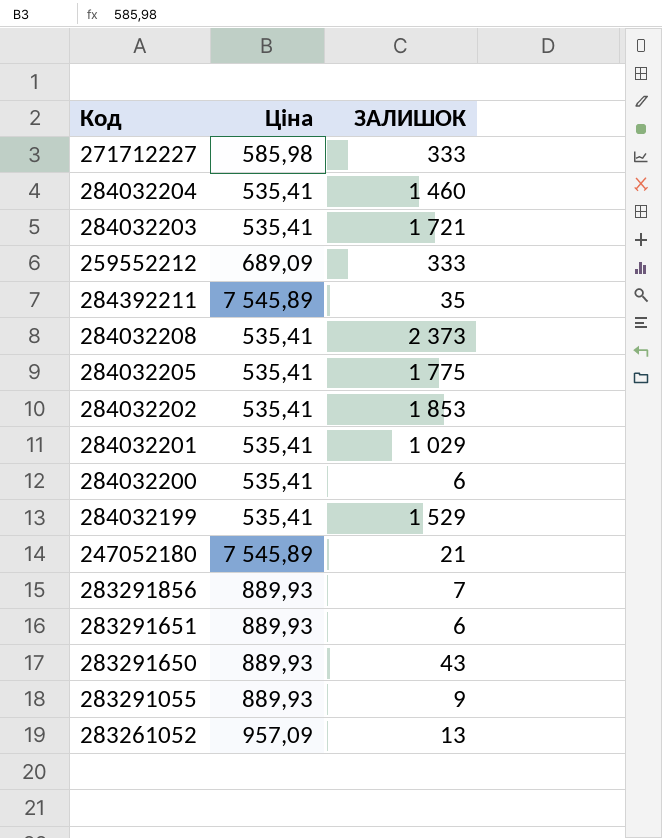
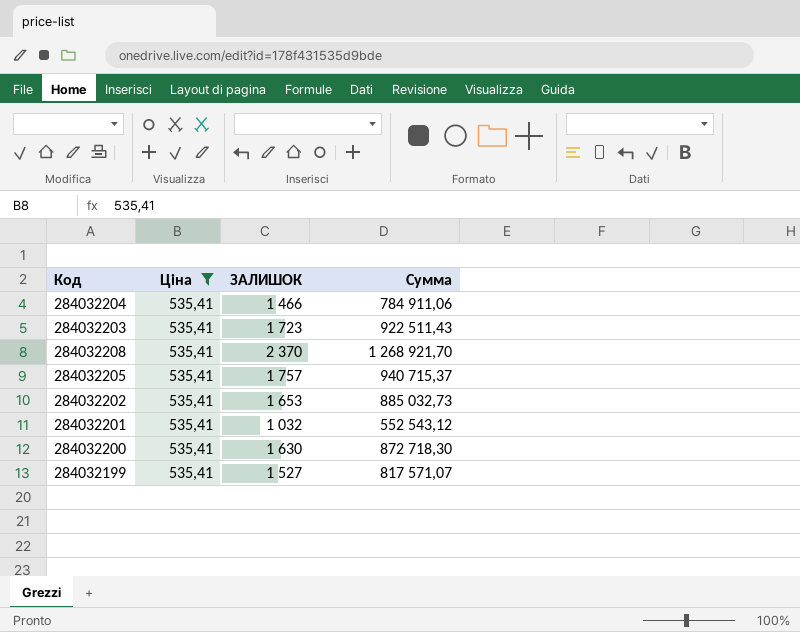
filter: none -> Ціна = 535,41
column Сумма | formula: none -> [Ціна] * [ЗАЛИШОК]
284032204 | ЗАЛИШОК: 1 460 -> 1 466
284032203 | ЗАЛИШОК: 1 721 -> 1 723
284032208 | ЗАЛИШОК: 2 373 -> 2 370
284032205 | ЗАЛИШОК: 1 775 -> 1 757
284032202 | ЗАЛИШОК: 1 853 -> 1 653
284032201 | ЗАЛИШОК: 1 029 -> 1 032
284032200 | ЗАЛИШОК: 6 -> 1 630
284032199 | ЗАЛИШОК: 1 529 -> 1 527

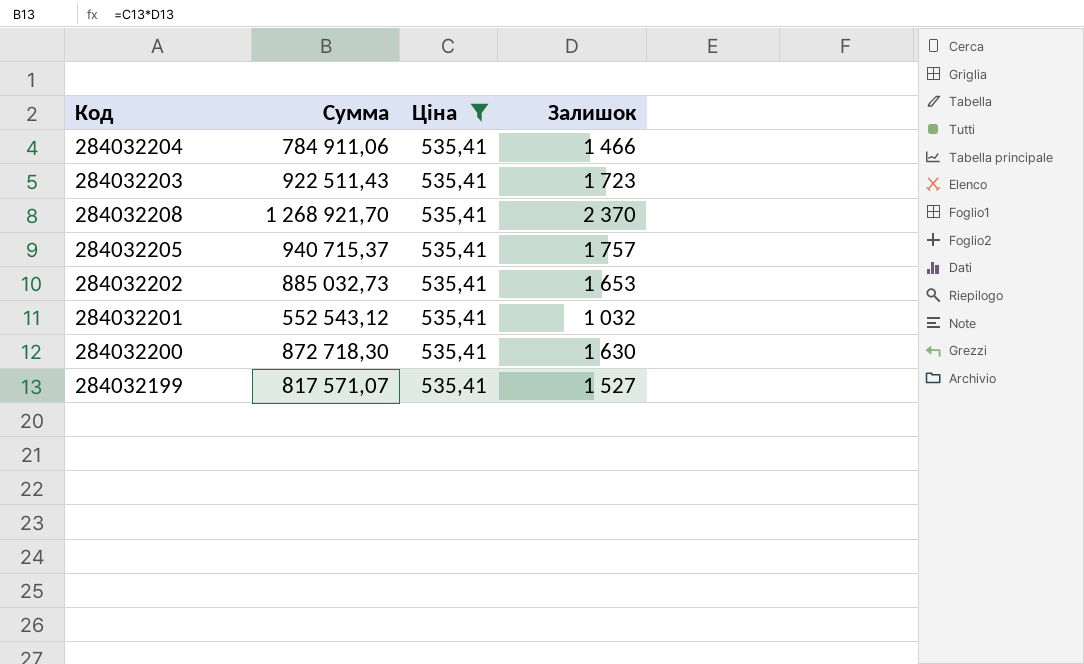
column Сумма | position: 4 -> 2
column name: ЗАЛИШОК -> Залишок

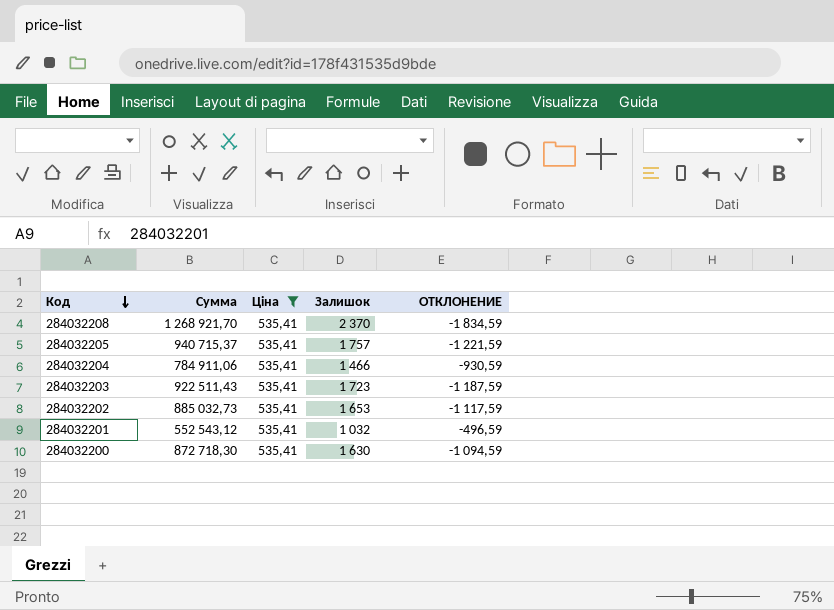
row order: none -> Код descending
column ОТКЛОНЕНИЕ | formula: none -> [Ціна] - [Залишок]
row 284032199: 817 571,07 | 535,41 | 1 527 -> none

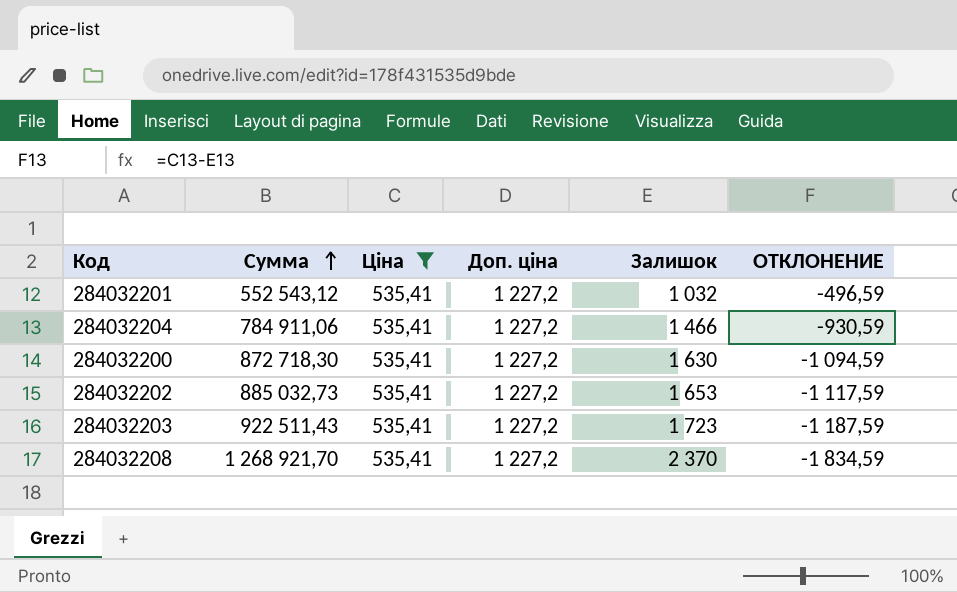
row order: Код descending -> Сумма ascending
column Доп. ціна | position: none -> 4
row 284032205: 940 715,37 | 535,41 | 1 757 | -1 221,59 -> none

